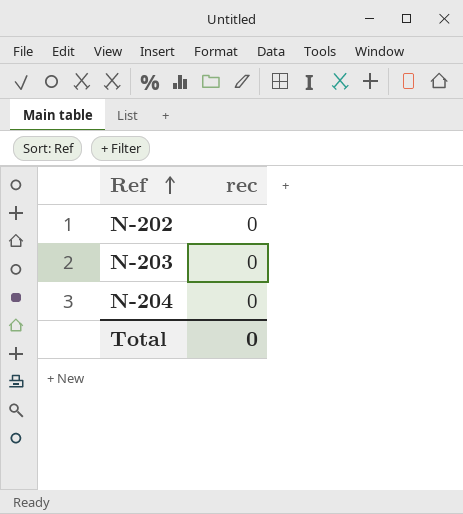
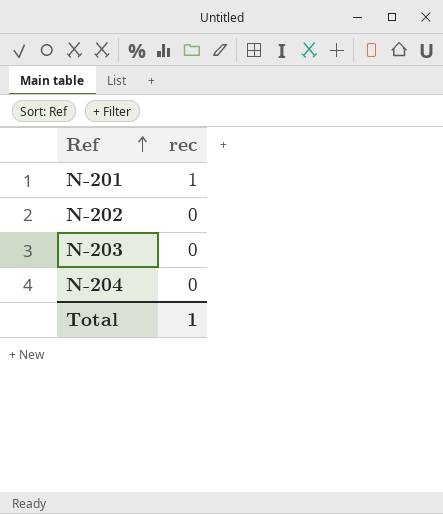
row N-201: none -> 1
Total | rec: 0 -> 1

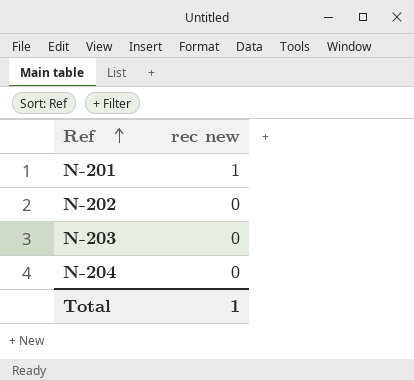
column name: rec -> rec new

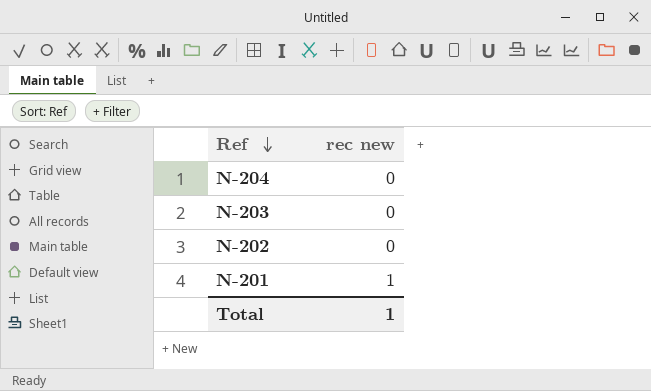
row order: Ref ascending -> Ref descending

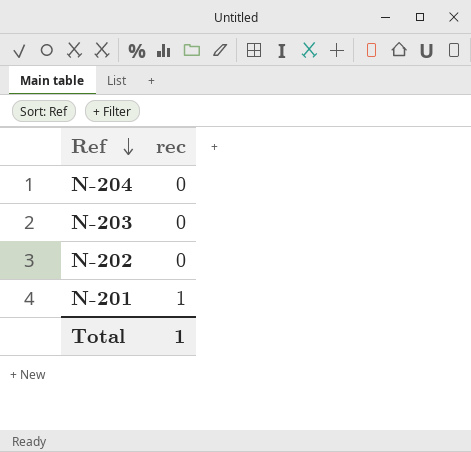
column name: rec new -> rec

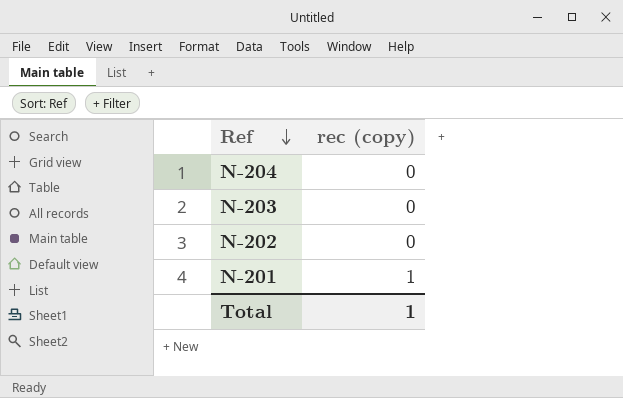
column name: rec -> rec (copy)

